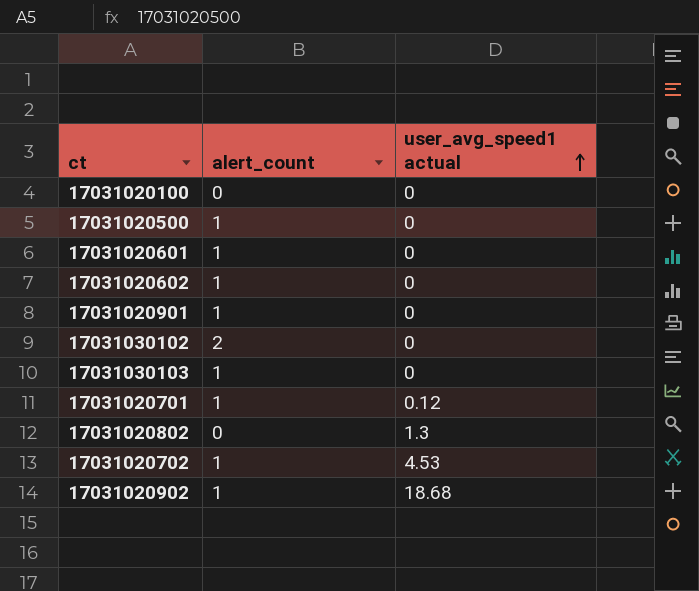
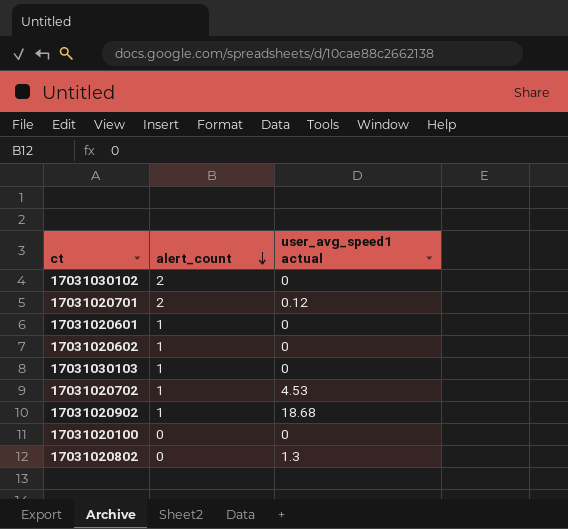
row order: user_avg_speed1 actual ascending -> alert_count descending
row 17031020500: 1 | 0 -> none
row 17031020901: 1 | 0 -> none
17031020701 | alert_count: 1 -> 2

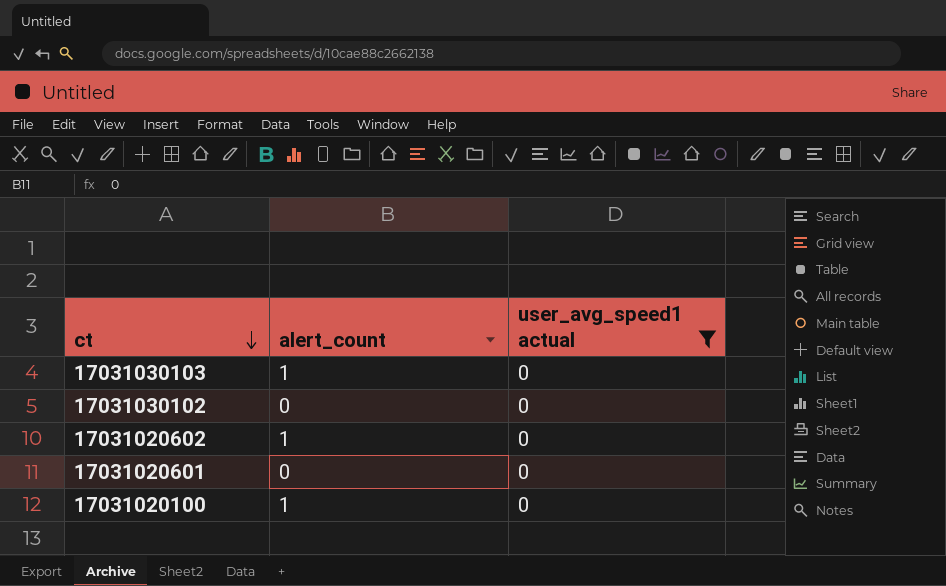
filter: none -> user_avg_speed1 actual = 0
row order: alert_count descending -> ct descending
17031030102 | alert_count: 2 -> 0
17031020601 | alert_count: 1 -> 0
17031020100 | alert_count: 0 -> 1

